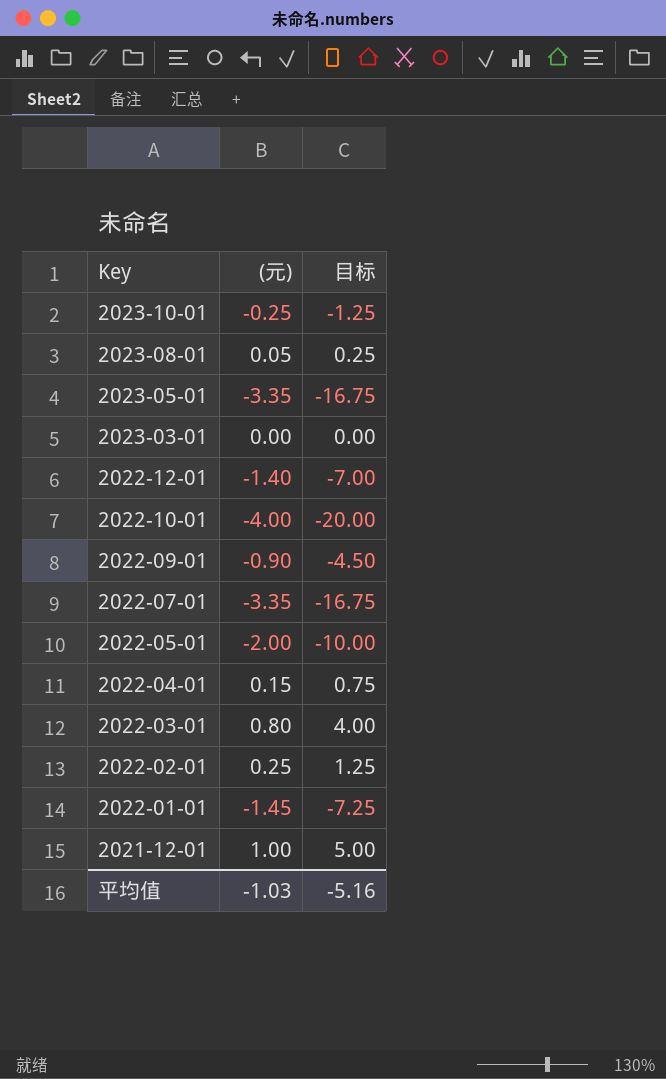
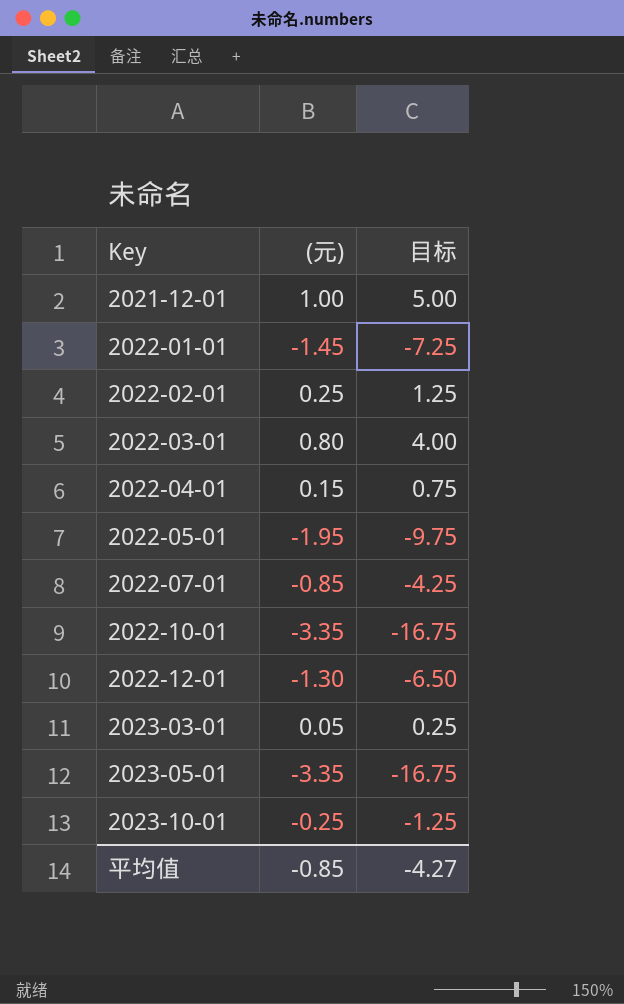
row order: Key descending -> Key ascending
row 2023-08-01: 0.05 | 0.25 -> none
row 2022-09-01: -0.90 | -4.50 -> none
2022-05-01 | (元): -2.00 -> -1.95
2022-05-01 | 目标: -10.00 -> -9.75
2022-07-01 | (元): -3.35 -> -0.85
2022-07-01 | 目标: -16.75 -> -4.25
2022-10-01 | (元): -4.00 -> -3.35
2022-10-01 | 目标: -20.00 -> -16.75
2022-12-01 | (元): -1.40 -> -1.30
2022-12-01 | 目标: -7.00 -> -6.50
2023-03-01 | (元): 0.00 -> 0.05
2023-03-01 | 目标: 0.00 -> 0.25
平均值 | (元): -1.03 -> -0.85
平均值 | 目标: -5.16 -> -4.27

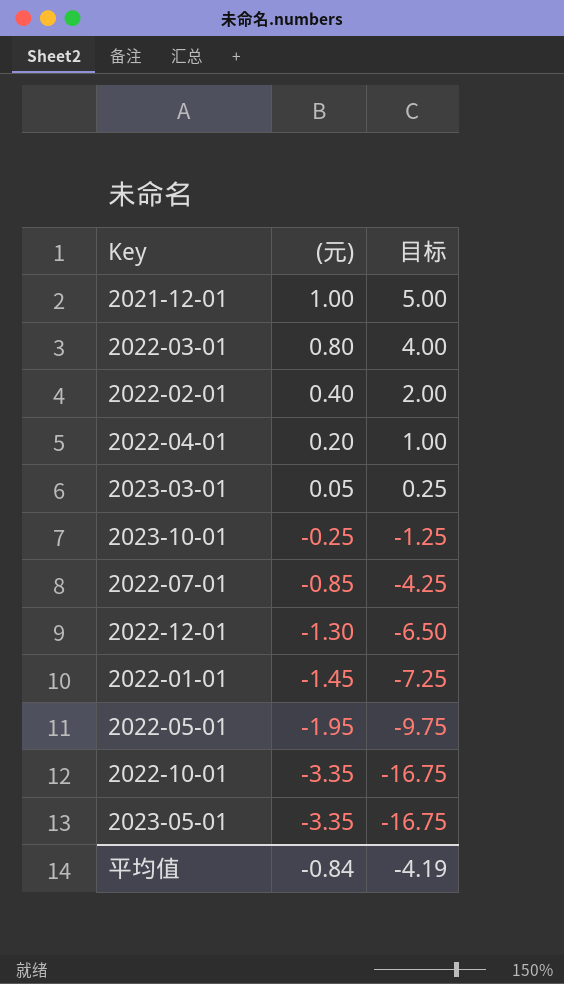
row order: Key ascending -> (元) descending
2022-02-01 | (元): 0.25 -> 0.40
2022-02-01 | 目标: 1.25 -> 2.00
2022-04-01 | (元): 0.15 -> 0.20
2022-04-01 | 目标: 0.75 -> 1.00
平均值 | (元): -0.85 -> -0.84
平均值 | 目标: -4.27 -> -4.19

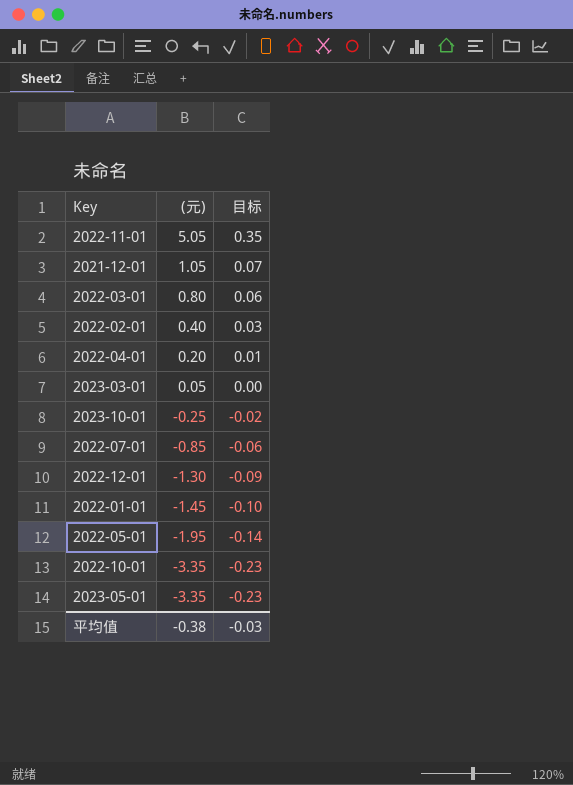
column 目标 | formula: [(元)] * 5 -> [(元)] * 0.07
row 2022-11-01: none -> 5.05 | 0.35
2021-12-01 | (元): 1.00 -> 1.05
平均值 | (元): -0.84 -> -0.38
平均值 | 目标: -4.19 -> -0.03

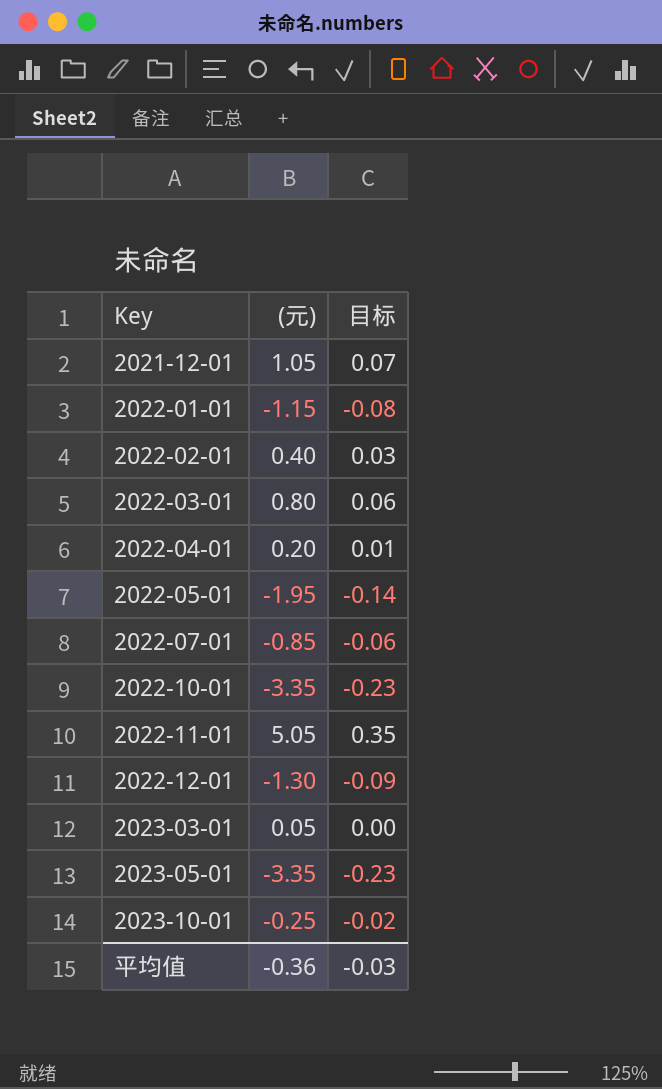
row order: (元) descending -> Key ascending
2022-01-01 | (元): -1.45 -> -1.15
2022-01-01 | 目标: -0.10 -> -0.08
平均值 | (元): -0.38 -> -0.36

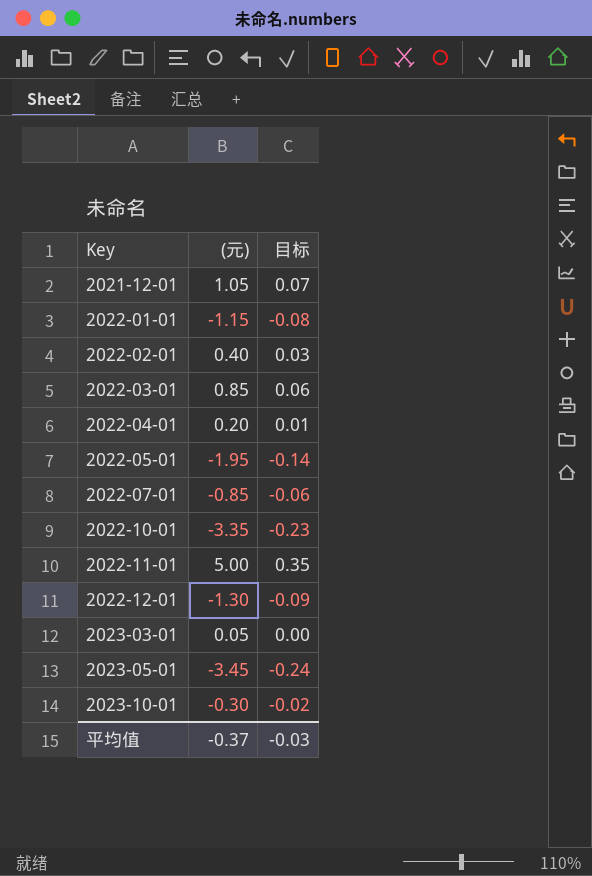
2022-03-01 | (元): 0.80 -> 0.85
2022-11-01 | (元): 5.05 -> 5.00
2023-05-01 | (元): -3.35 -> -3.45
2023-05-01 | 目标: -0.23 -> -0.24
2023-10-01 | (元): -0.25 -> -0.30
平均值 | (元): -0.36 -> -0.37

